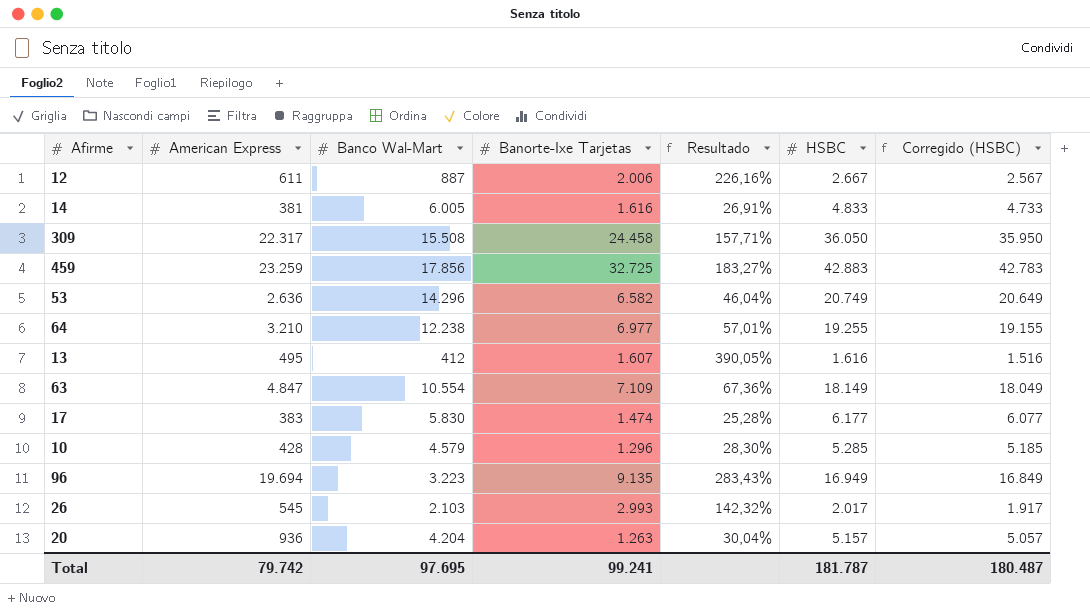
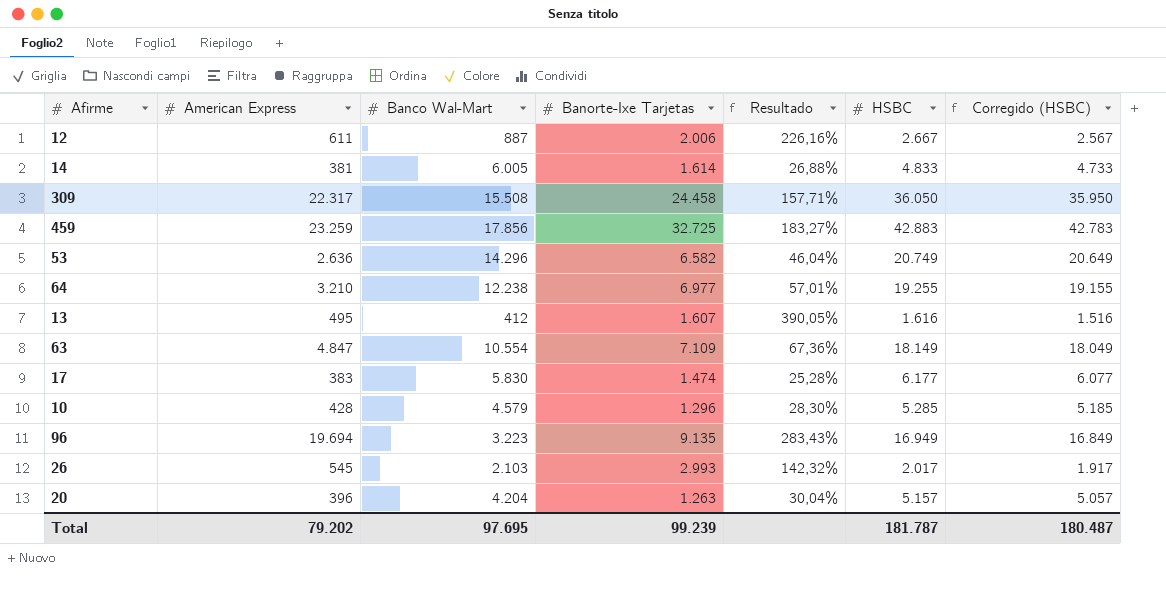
14 | Banorte-Ixe Tarjetas: 1.616 -> 1.614
14 | Resultado: 26,91% -> 26,88%
20 | American Express: 936 -> 396
Total | American Express: 79.742 -> 79.202
Total | Banorte-Ixe Tarjetas: 99.241 -> 99.239

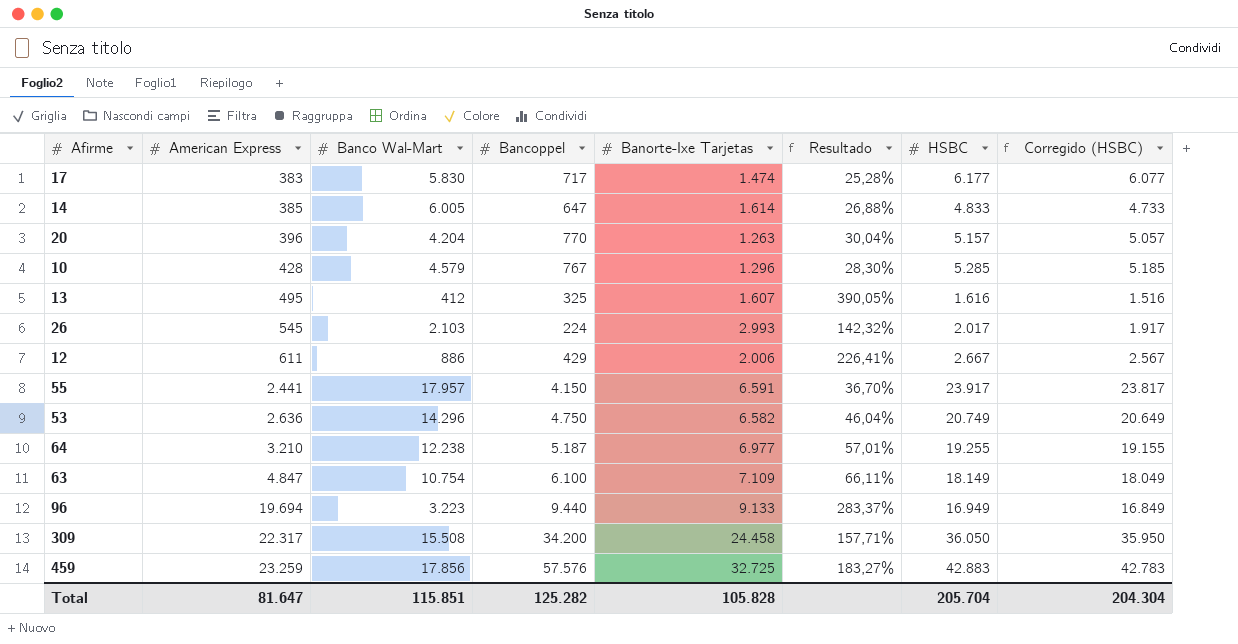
row order: none -> American Express ascending
column Bancoppel | position: none -> 4
14 | American Express: 381 -> 385
12 | Banco Wal-Mart: 887 -> 886
12 | Resultado: 226,16% -> 226,41%
row 55: none -> 2.441 | 17.957 | 4.150 | 6.591 | 36,70% | 23.917 | 23.817
63 | Banco Wal-Mart: 10.554 -> 10.754
63 | Resultado: 67,36% -> 66,11%
96 | Banorte-Ixe Tarjetas: 9.135 -> 9.133
96 | Resultado: 283,43% -> 283,37%
Total | American Express: 79.202 -> 81.647
Total | Banco Wal-Mart: 97.695 -> 115.851
Total | Banorte-Ixe Tarjetas: 99.239 -> 105.828
Total | HSBC: 181.787 -> 205.704
Total | Corregido (HSBC): 180.487 -> 204.304

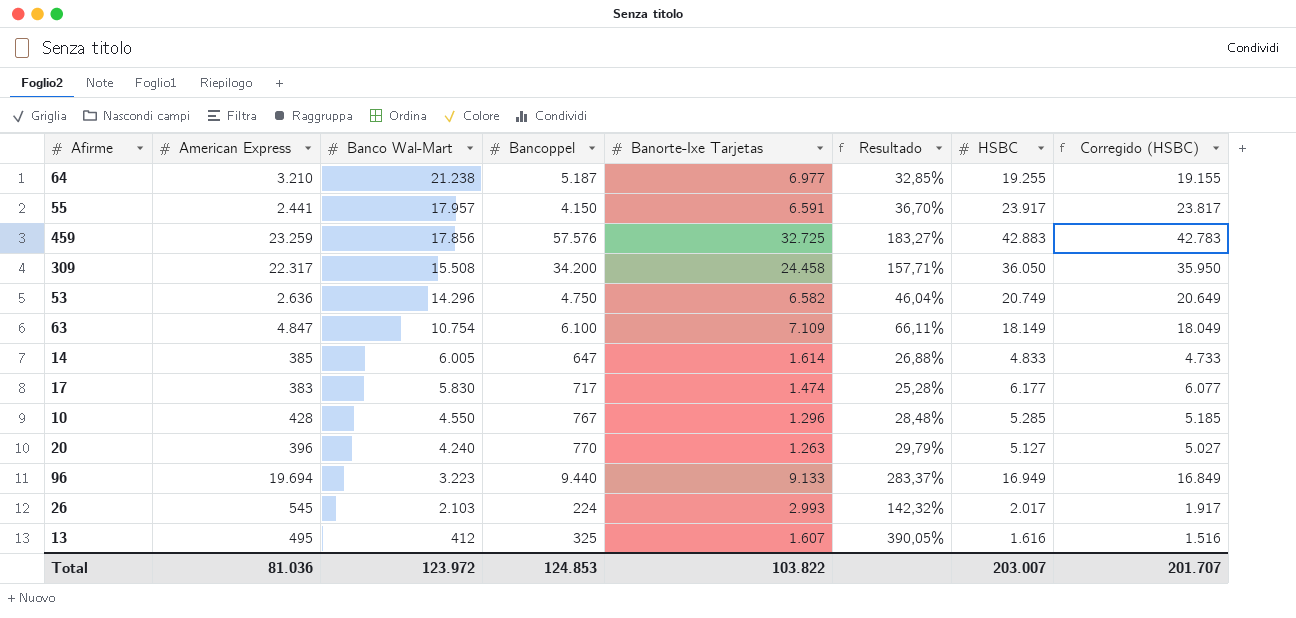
row order: American Express ascending -> Banco Wal-Mart descending
row 12: 611 | 886 | 429 | 2.006 | 226,41% | 2.667 | 2.567 -> none
64 | Banco Wal-Mart: 12.238 -> 21.238
64 | Resultado: 57,01% -> 32,85%
10 | Banco Wal-Mart: 4.579 -> 4.550
10 | Resultado: 28,30% -> 28,48%
20 | Banco Wal-Mart: 4.204 -> 4.240
20 | Resultado: 30,04% -> 29,79%
20 | HSBC: 5.157 -> 5.127
20 | Corregido (HSBC): 5.057 -> 5.027
Total | American Express: 81.647 -> 81.036
Total | Banco Wal-Mart: 115.851 -> 123.972
Total | Bancoppel: 125.282 -> 124.853
Total | Banorte-Ixe Tarjetas: 105.828 -> 103.822
Total | HSBC: 205.704 -> 203.007
Total | Corregido (HSBC): 204.304 -> 201.707

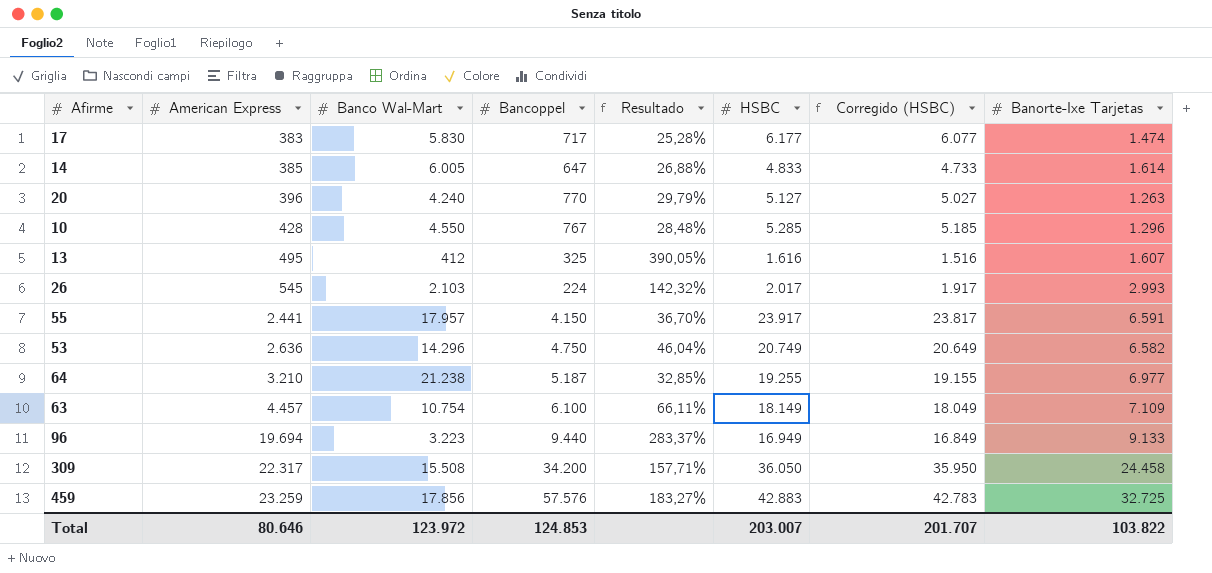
row order: Banco Wal-Mart descending -> American Express ascending
column Banorte-Ixe Tarjetas | position: 5 -> 8
63 | American Express: 4.847 -> 4.457
Total | American Express: 81.036 -> 80.646

